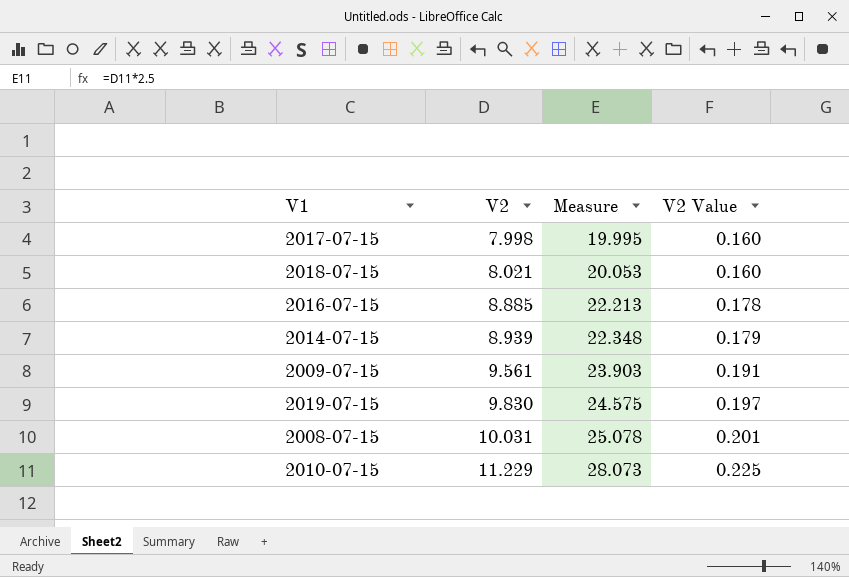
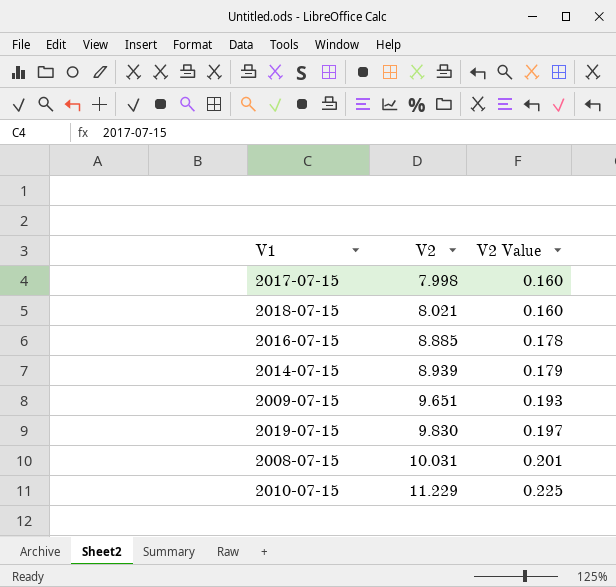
column Measure | formula: [V2] * 2.5 -> none
2009-07-15 | V2: 9.561 -> 9.651
2009-07-15 | V2 Value: 0.191 -> 0.193

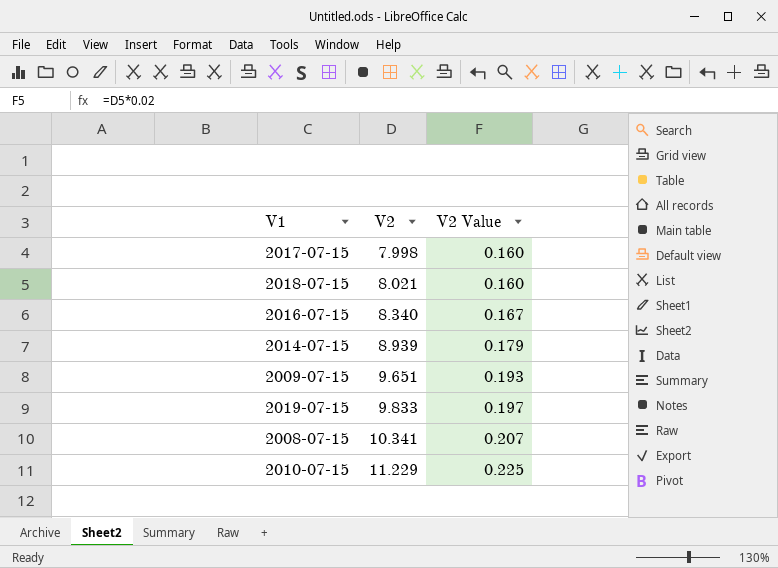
2016-07-15 | V2: 8.885 -> 8.340
2016-07-15 | V2 Value: 0.178 -> 0.167
2019-07-15 | V2: 9.830 -> 9.833
2008-07-15 | V2: 10.031 -> 10.341
2008-07-15 | V2 Value: 0.201 -> 0.207

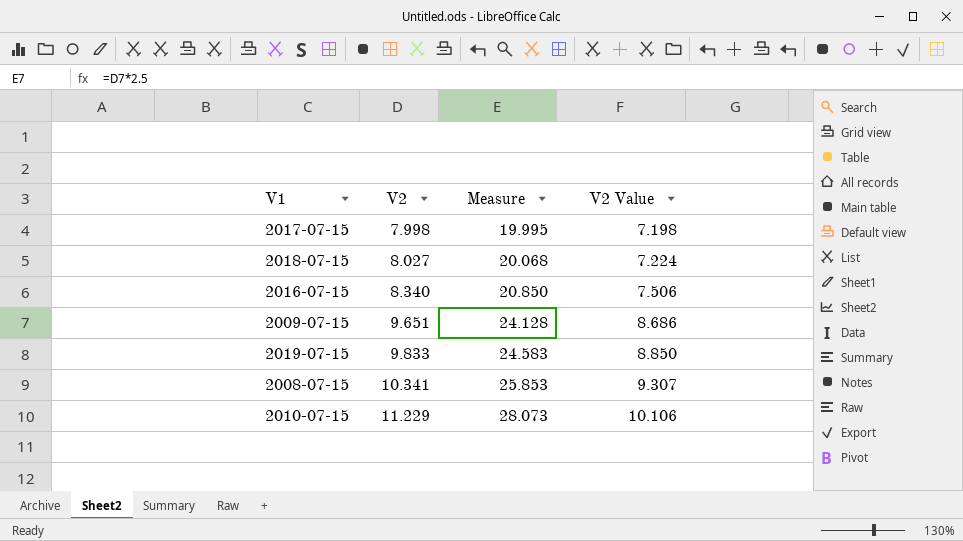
column Measure | formula: none -> [V2] * 2.5
column V2 Value | formula: [V2] * 0.02 -> [V2] * 0.9
row 2014-07-15: 8.939 | 0.179 -> none
2018-07-15 | V2: 8.021 -> 8.027

